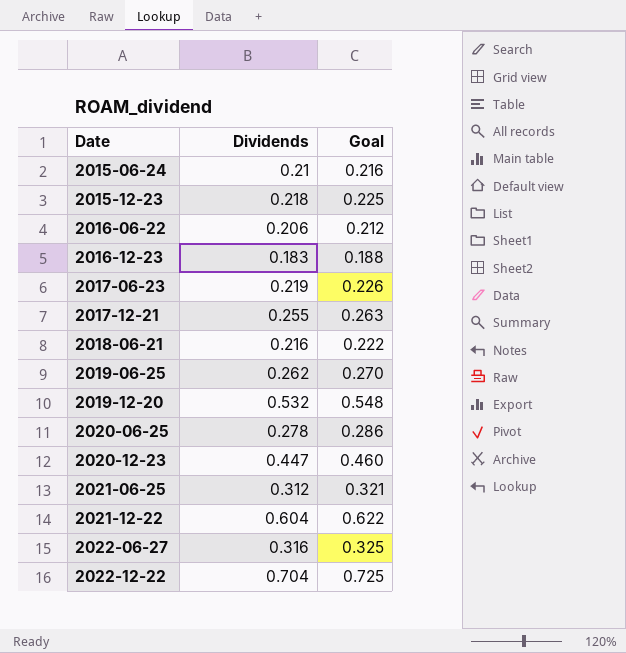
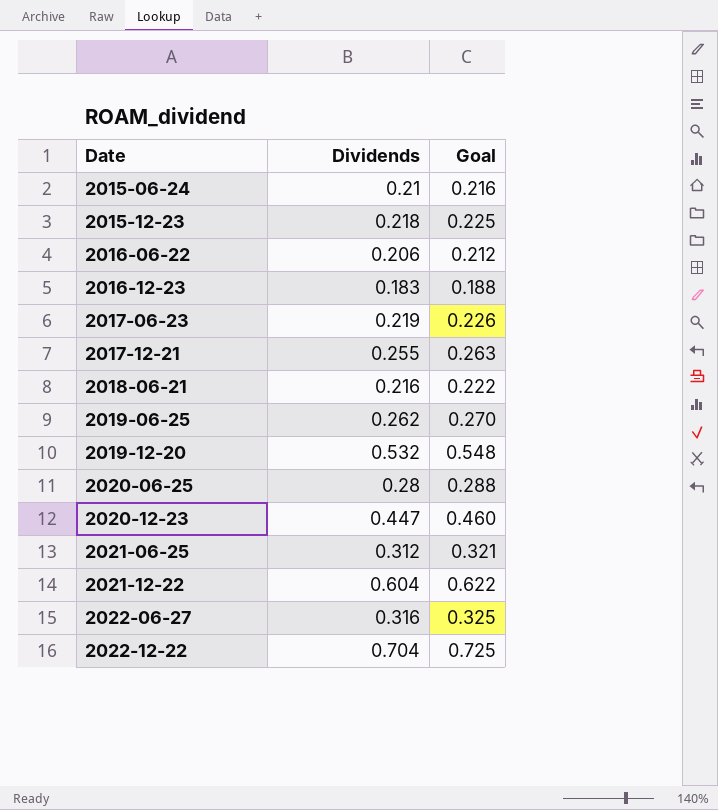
2020-06-25 | Dividends: 0.278 -> 0.28
2020-06-25 | Goal: 0.286 -> 0.288

